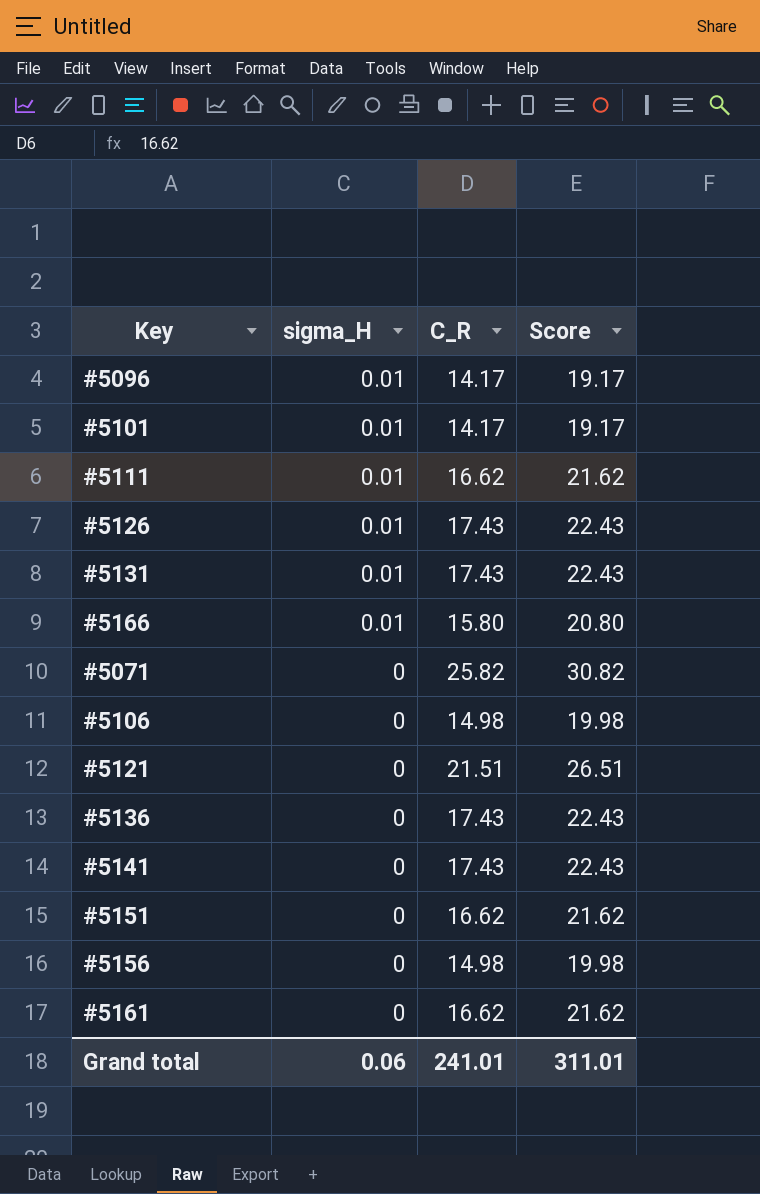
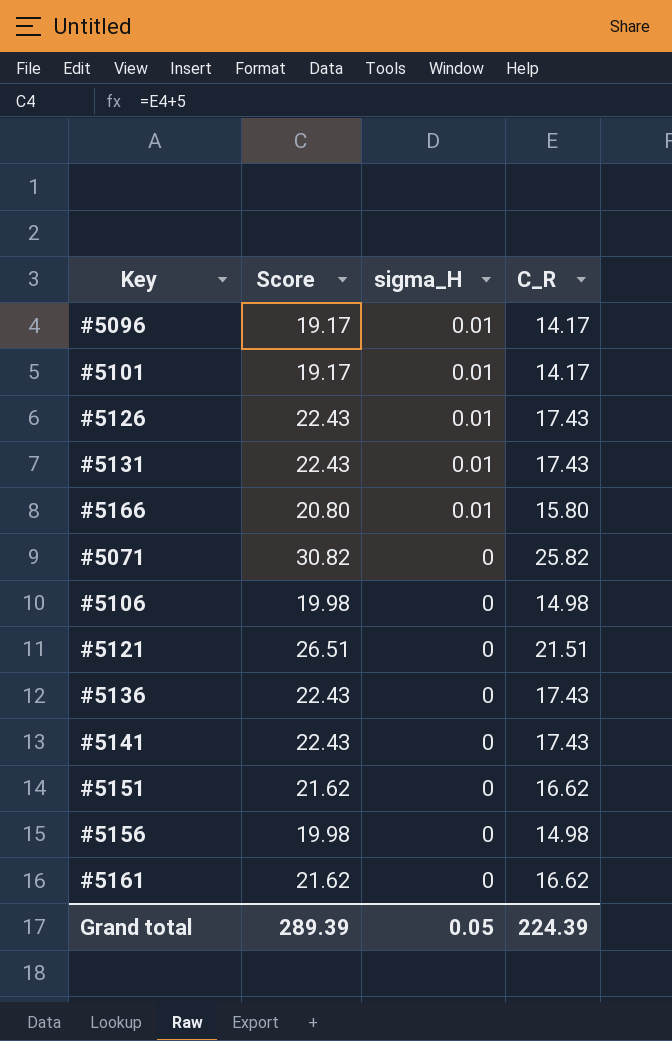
column Score | position: 4 -> 2
row #5111: 0.01 | 16.62 | 21.62 -> none
Grand total | Score: 311.01 -> 289.39
Grand total | sigma_H: 0.06 -> 0.05
Grand total | C_R: 241.01 -> 224.39

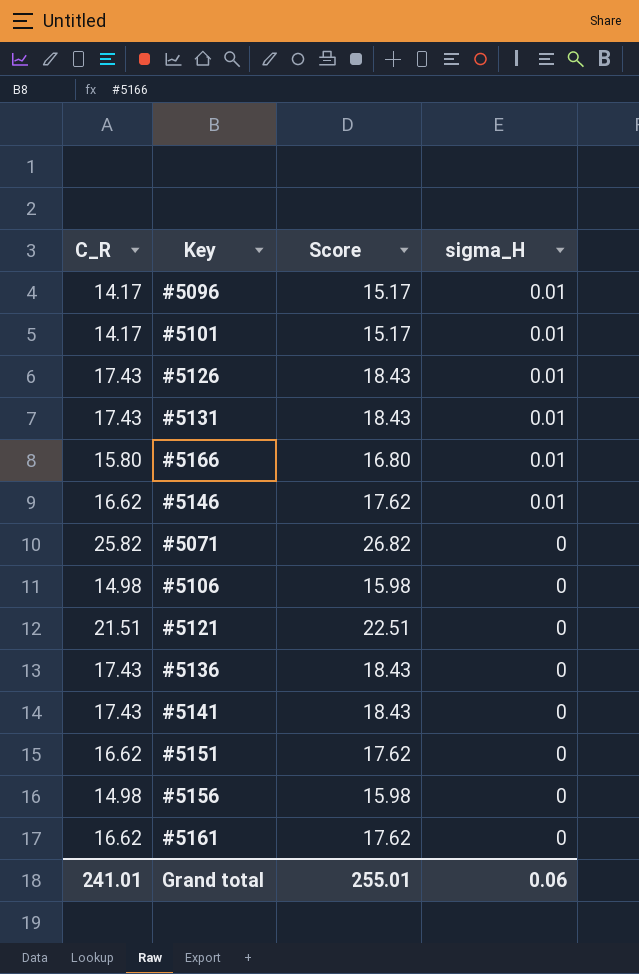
column C_R | position: 4 -> 1
column Score | formula: [C_R] + 5 -> [C_R] + 1
row #5146: none -> 16.62 | 17.62 | 0.01
Grand total | C_R: 224.39 -> 241.01
Grand total | Score: 289.39 -> 255.01
Grand total | sigma_H: 0.05 -> 0.06

